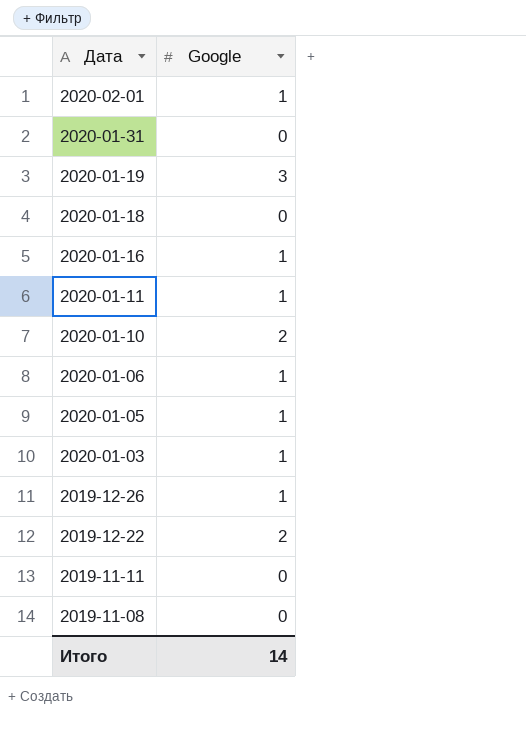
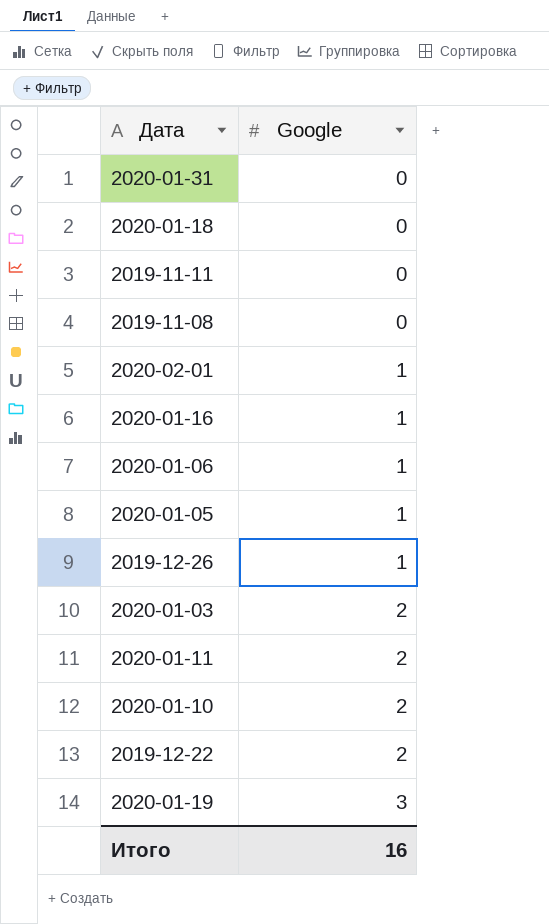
row order: Дата descending -> Google ascending
2020-01-03 | Google: 1 -> 2
2020-01-11 | Google: 1 -> 2
Итого | Google: 14 -> 16

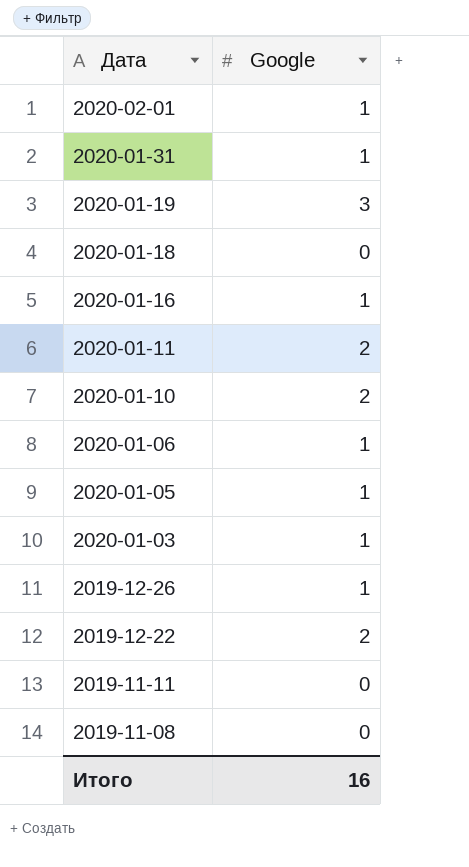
row order: Google ascending -> Дата descending
2020-01-31 | Google: 0 -> 1
2020-01-03 | Google: 2 -> 1

